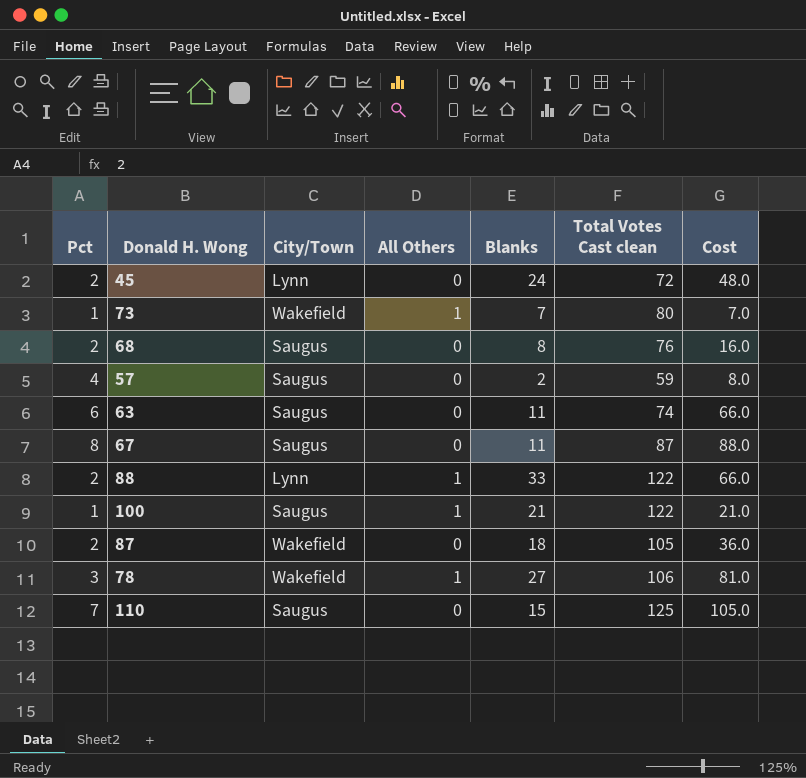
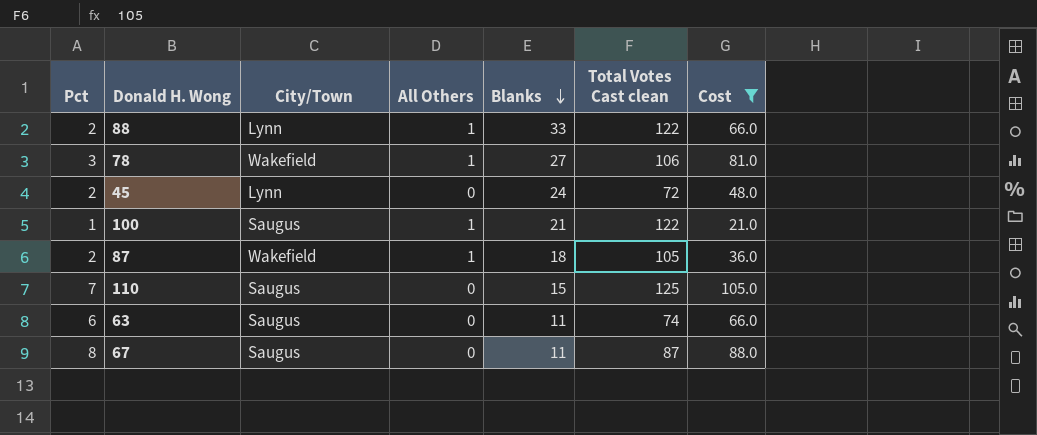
filter: none -> Cost >= 21.0
row order: none -> Blanks descending
87 | All Others: 0 -> 1

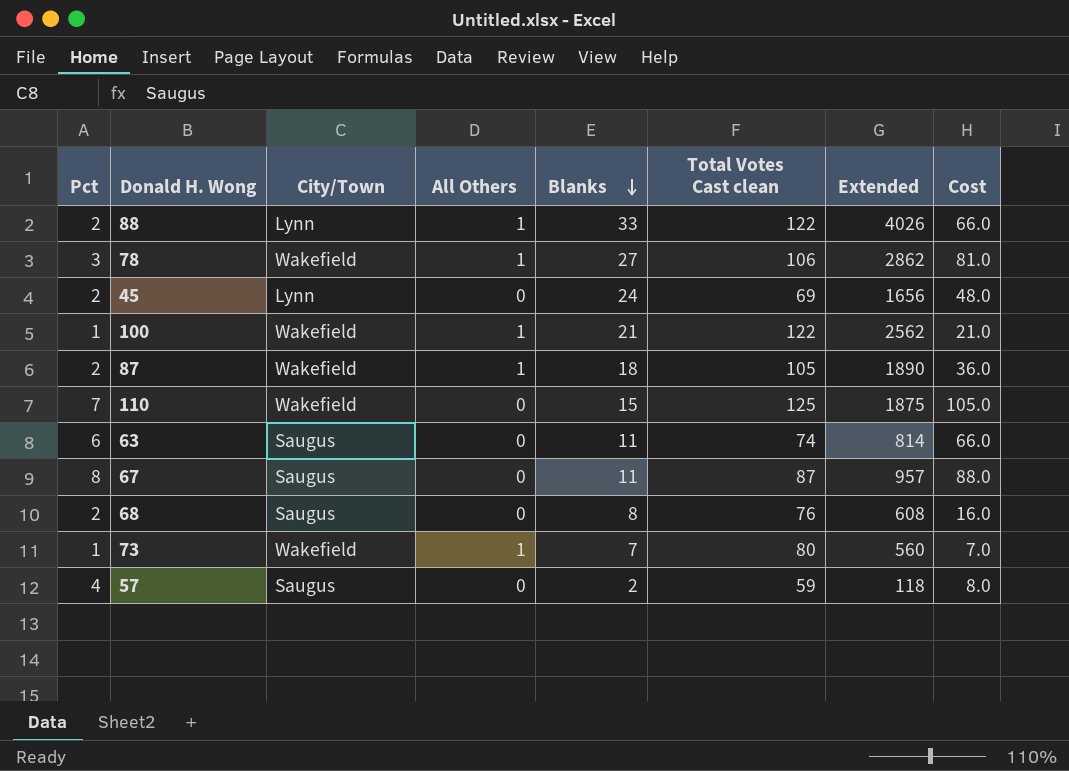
filter: Cost >= 21.0 -> none
column Extended | formula: none -> [Blanks] * [Total Votes Cast clean]
45 | Total Votes Cast clean: 72 -> 69
100 | City/Town: Saugus -> Wakefield
110 | City/Town: Saugus -> Wakefield

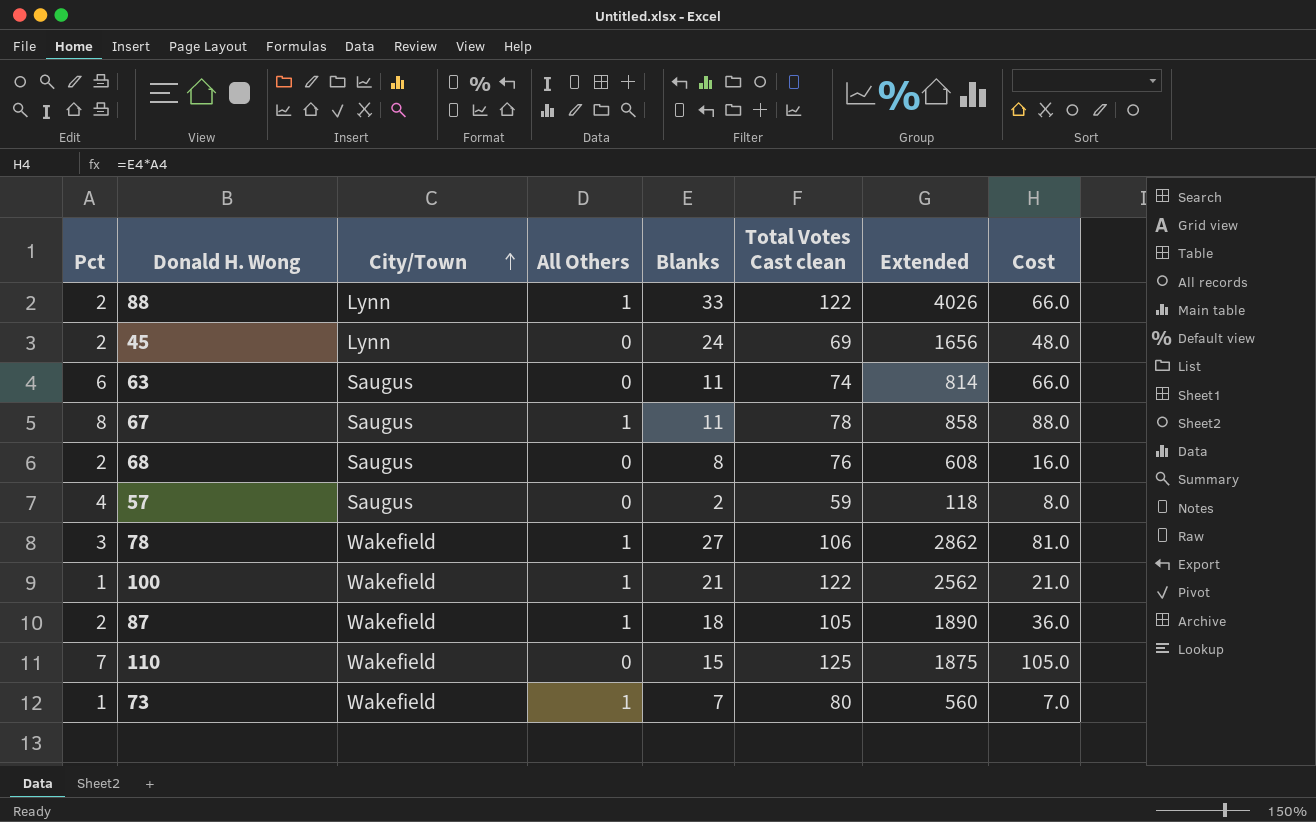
row order: Blanks descending -> City/Town ascending
67 | All Others: 0 -> 1
67 | Total Votes Cast clean: 87 -> 78
67 | Extended: 957 -> 858

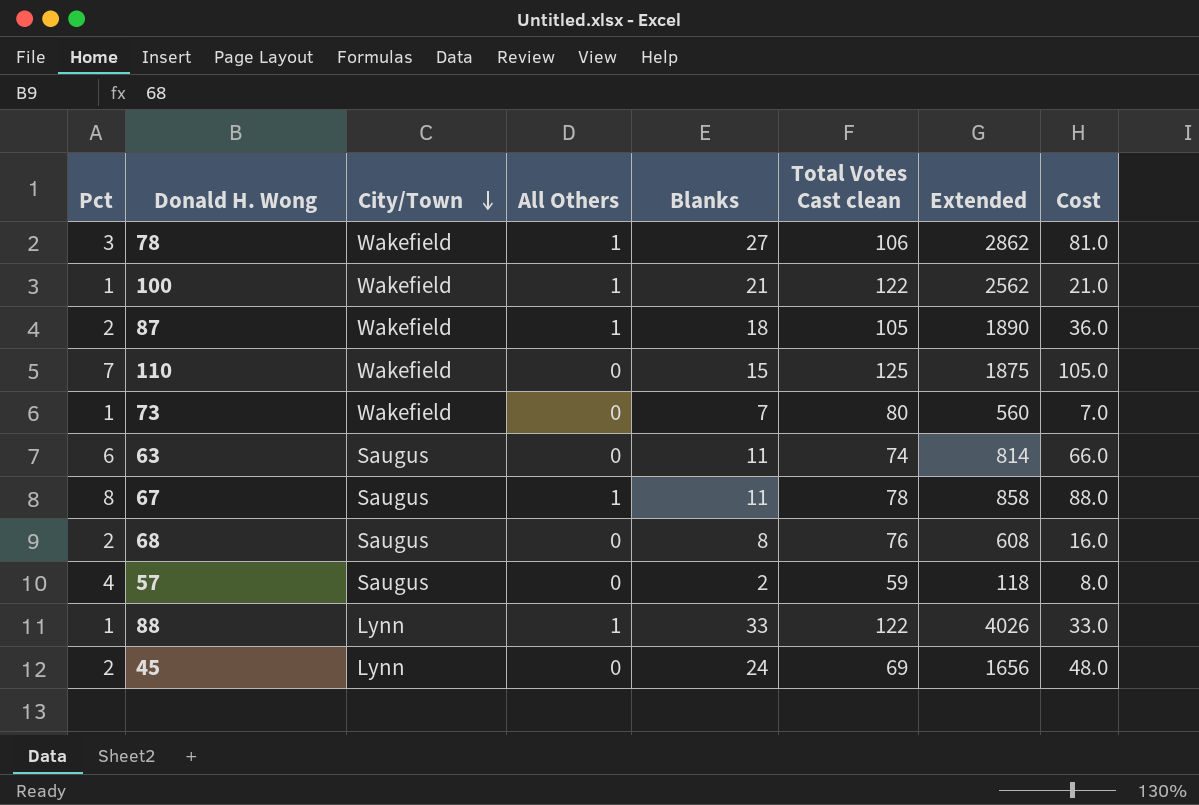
row order: City/Town ascending -> City/Town descending
73 | All Others: 1 -> 0
88 | Pct: 2 -> 1
88 | Cost: 66.0 -> 33.0

